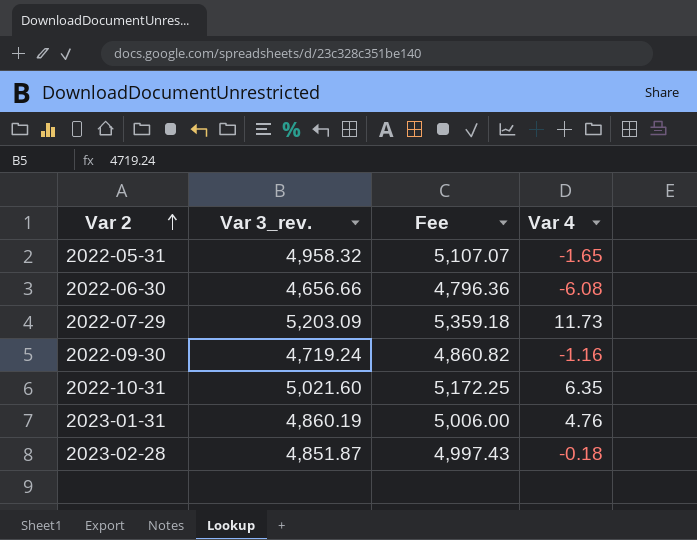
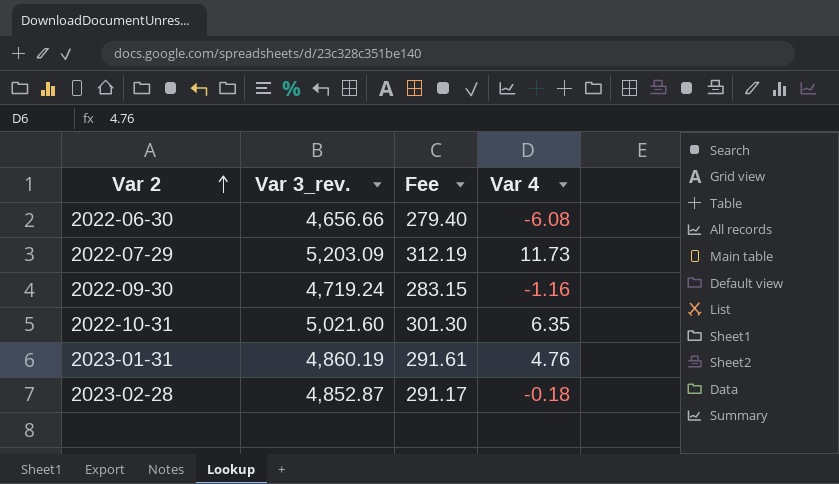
column Fee | formula: [Var 3_rev.] * 1.03 -> [Var 3_rev.] * 0.06
row 2022-05-31: 4,958.32 | 5,107.07 | -1.65 -> none
2023-02-28 | Var 3_rev.: 4,851.87 -> 4,852.87

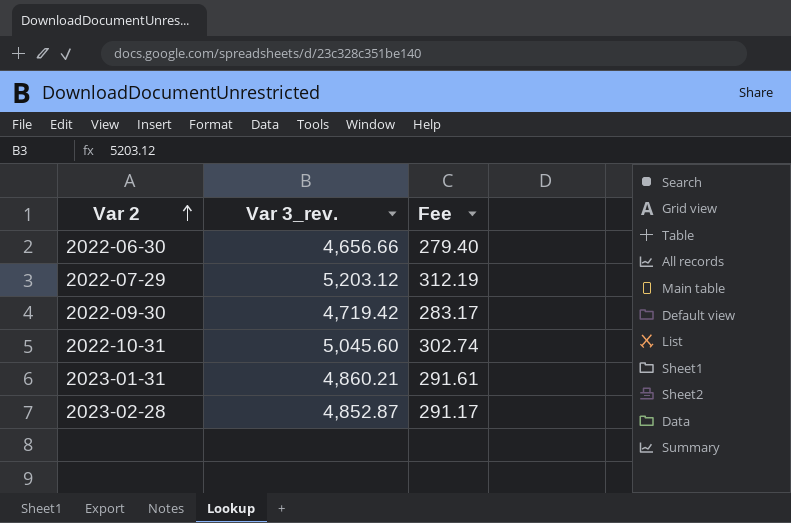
column Var 4 | position: 4 -> none
2022-07-29 | Var 3_rev.: 5,203.09 -> 5,203.12
2022-09-30 | Var 3_rev.: 4,719.24 -> 4,719.42
2022-09-30 | Fee: 283.15 -> 283.17
2022-10-31 | Var 3_rev.: 5,021.60 -> 5,045.60
2022-10-31 | Fee: 301.30 -> 302.74
2023-01-31 | Var 3_rev.: 4,860.19 -> 4,860.21

